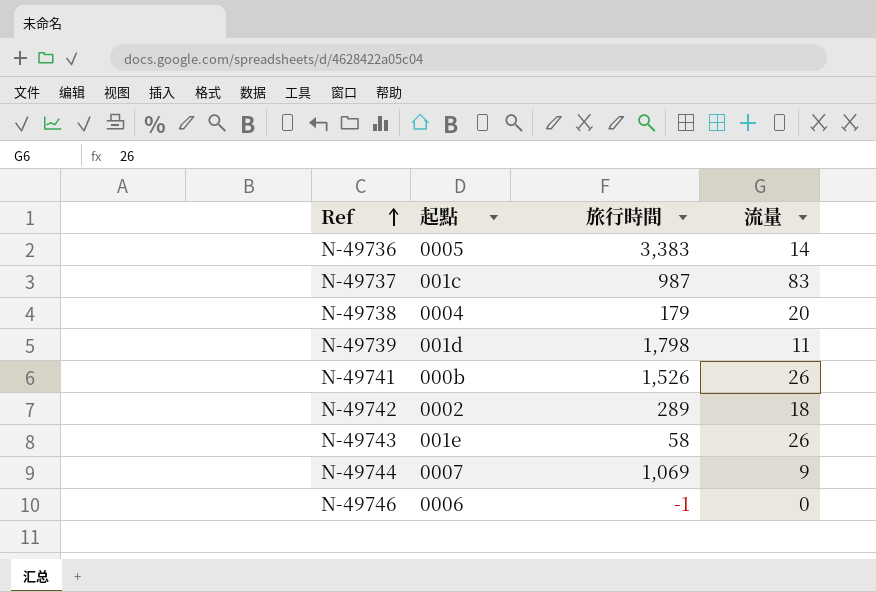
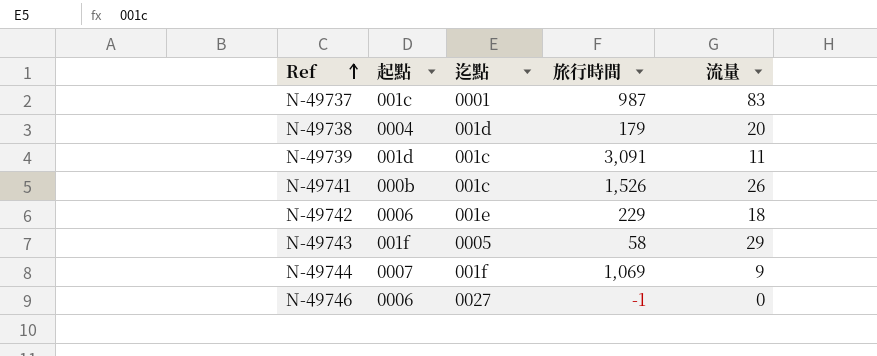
column 迄點 | position: none -> 3
row N-49736: 0005 | 3,383 | 14 -> none
N-49739 | 旅行時間: 1,798 -> 3,091
N-49742 | 起點: 0002 -> 0006
N-49742 | 旅行時間: 289 -> 229
N-49743 | 起點: 001e -> 001f
N-49743 | 流量: 26 -> 29

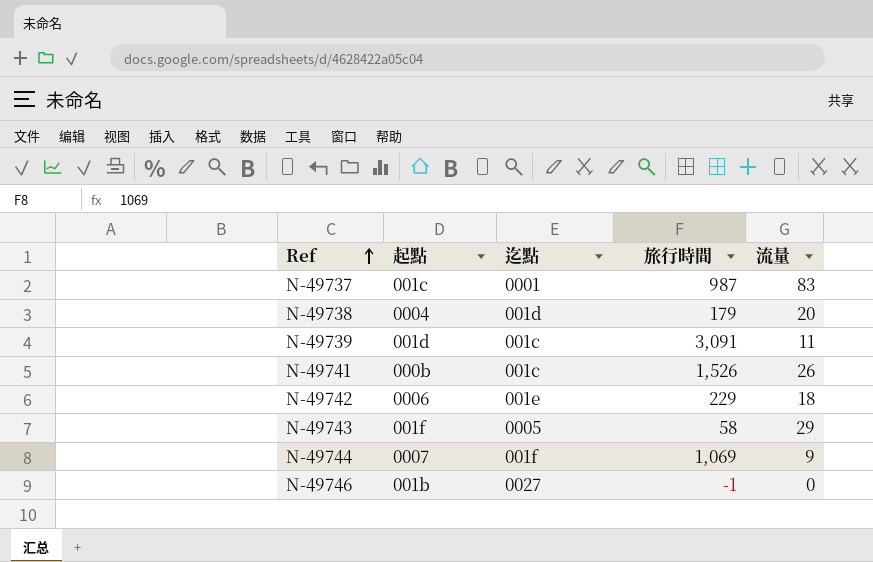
N-49746 | 起點: 0006 -> 001b

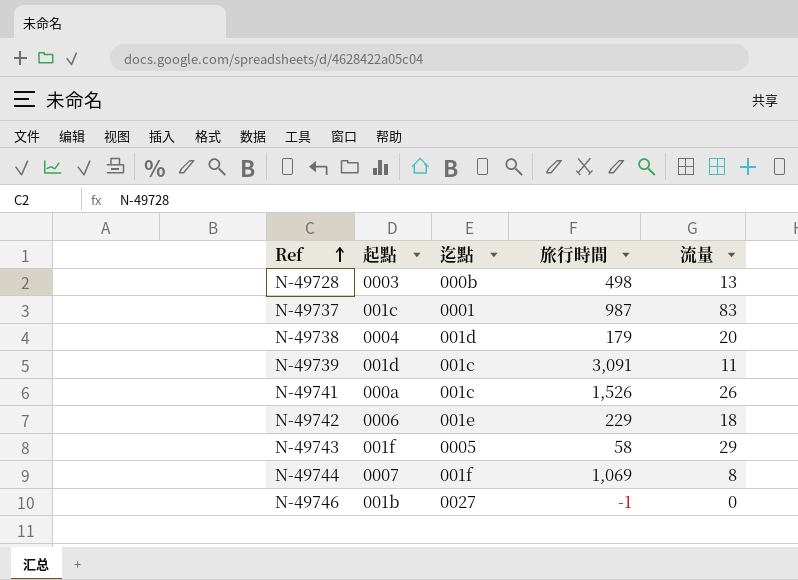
row N-49728: none -> 0003 | 000b | 498 | 13
N-49741 | 起點: 000b -> 000a
N-49744 | 流量: 9 -> 8

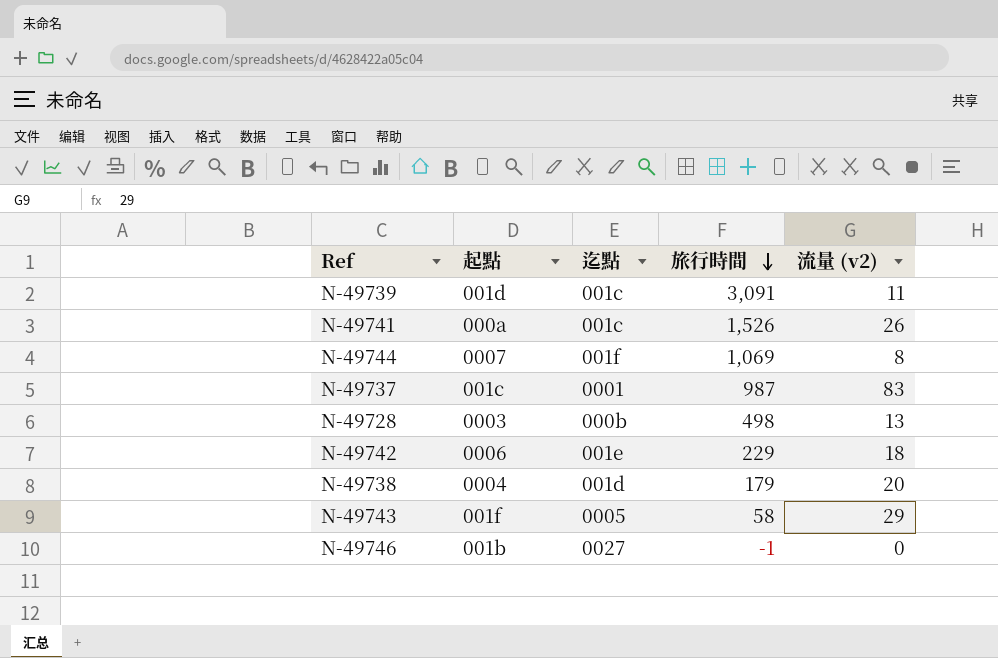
row order: Ref ascending -> 旅行時間 descending
column name: 流量 -> 流量 (v2)

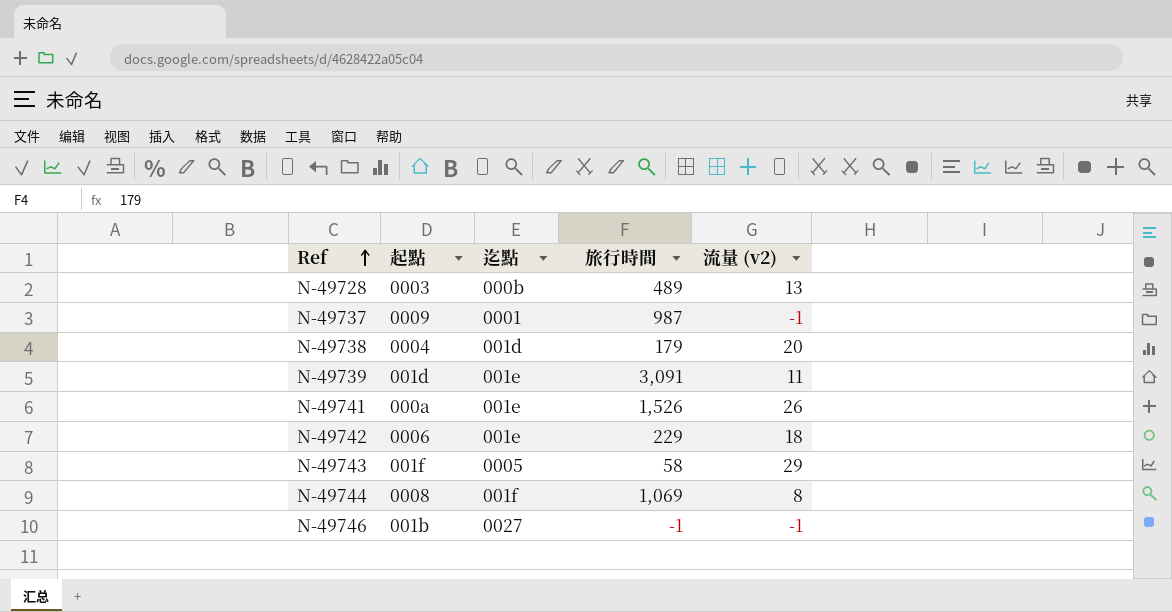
row order: 旅行時間 descending -> Ref ascending
N-49728 | 旅行時間: 498 -> 489
N-49737 | 起點: 001c -> 0009
N-49737 | 流量 (v2): 83 -> -1
N-49739 | 迄點: 001c -> 001e
N-49741 | 迄點: 001c -> 001e
N-49744 | 起點: 0007 -> 0008
N-49746 | 流量 (v2): 0 -> -1

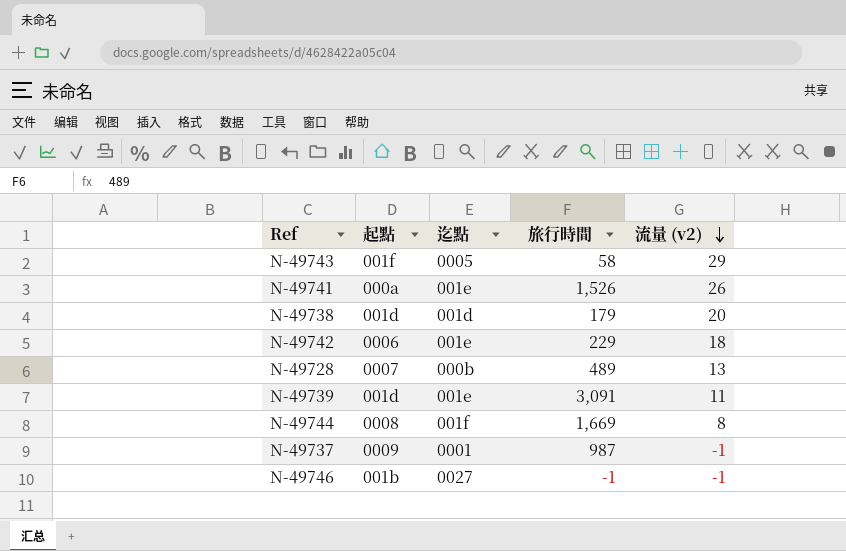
row order: Ref ascending -> 流量 (v2) descending
N-49738 | 起點: 0004 -> 001d
N-49728 | 起點: 0003 -> 0007
N-49744 | 旅行時間: 1,069 -> 1,669

